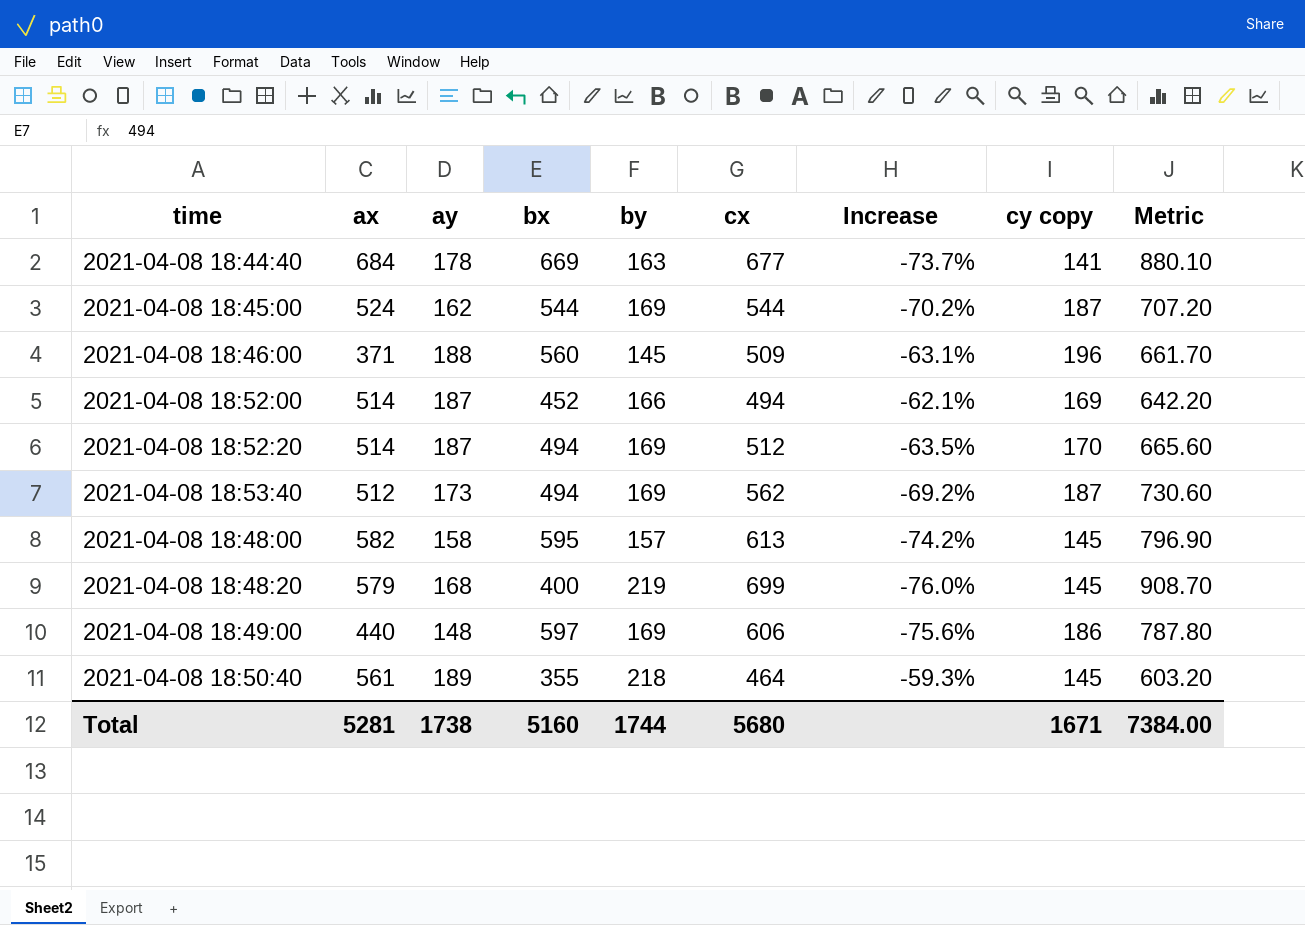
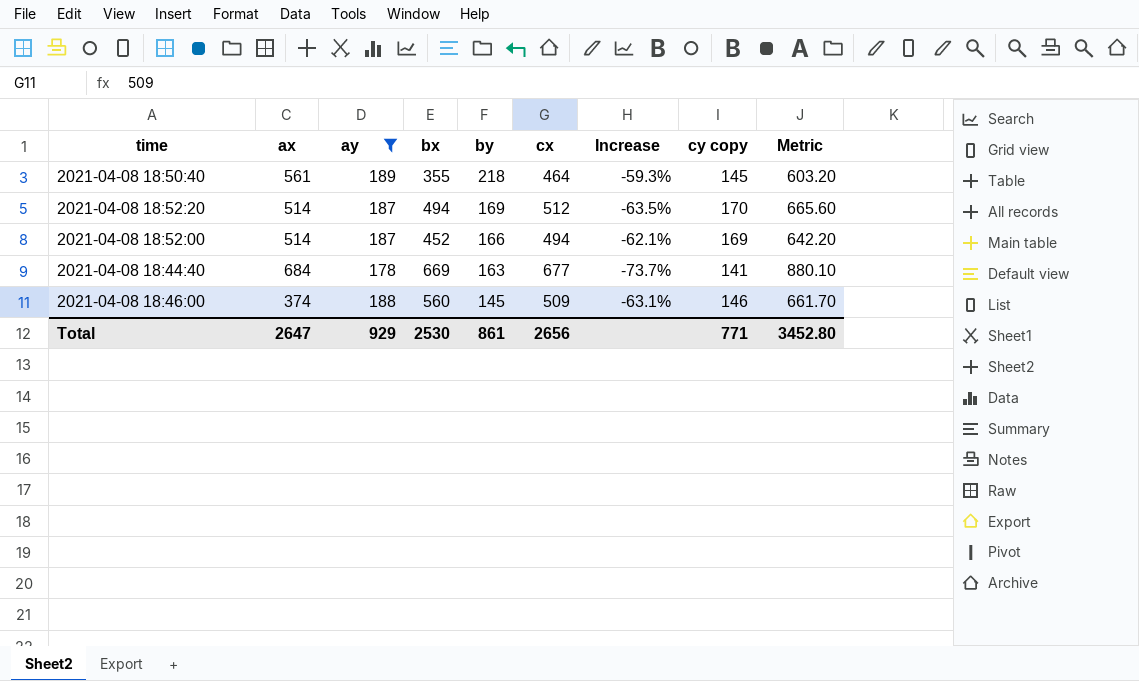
filter: none -> ay >= 178
row order: none -> by descending
2021-04-08 18:46:00 | ax: 371 -> 374
2021-04-08 18:46:00 | cy copy: 196 -> 146
Total | ax: 5281 -> 2647
Total | ay: 1738 -> 929
Total | bx: 5160 -> 2530
Total | by: 1744 -> 861
Total | cx: 5680 -> 2656
Total | cy copy: 1671 -> 771
Total | Metric: 7384.00 -> 3452.80

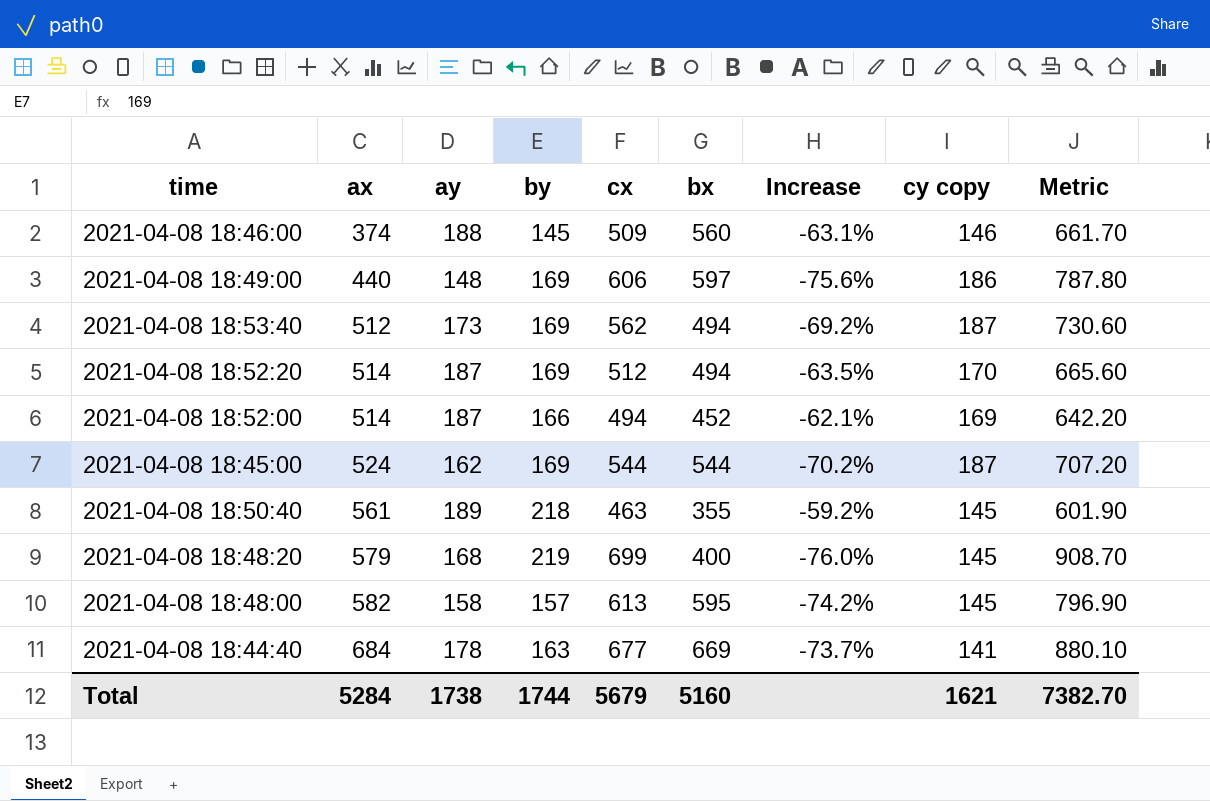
filter: ay >= 178 -> none
row order: by descending -> ax ascending
column bx | position: 4 -> 6
2021-04-08 18:50:40 | cx: 464 -> 463
2021-04-08 18:50:40 | Increase: -59.3% -> -59.2%
2021-04-08 18:50:40 | Metric: 603.20 -> 601.90
Total | ax: 2647 -> 5284
Total | ay: 929 -> 1738
Total | by: 861 -> 1744
Total | cx: 2656 -> 5679
Total | bx: 2530 -> 5160
Total | cy copy: 771 -> 1621
Total | Metric: 3452.80 -> 7382.70

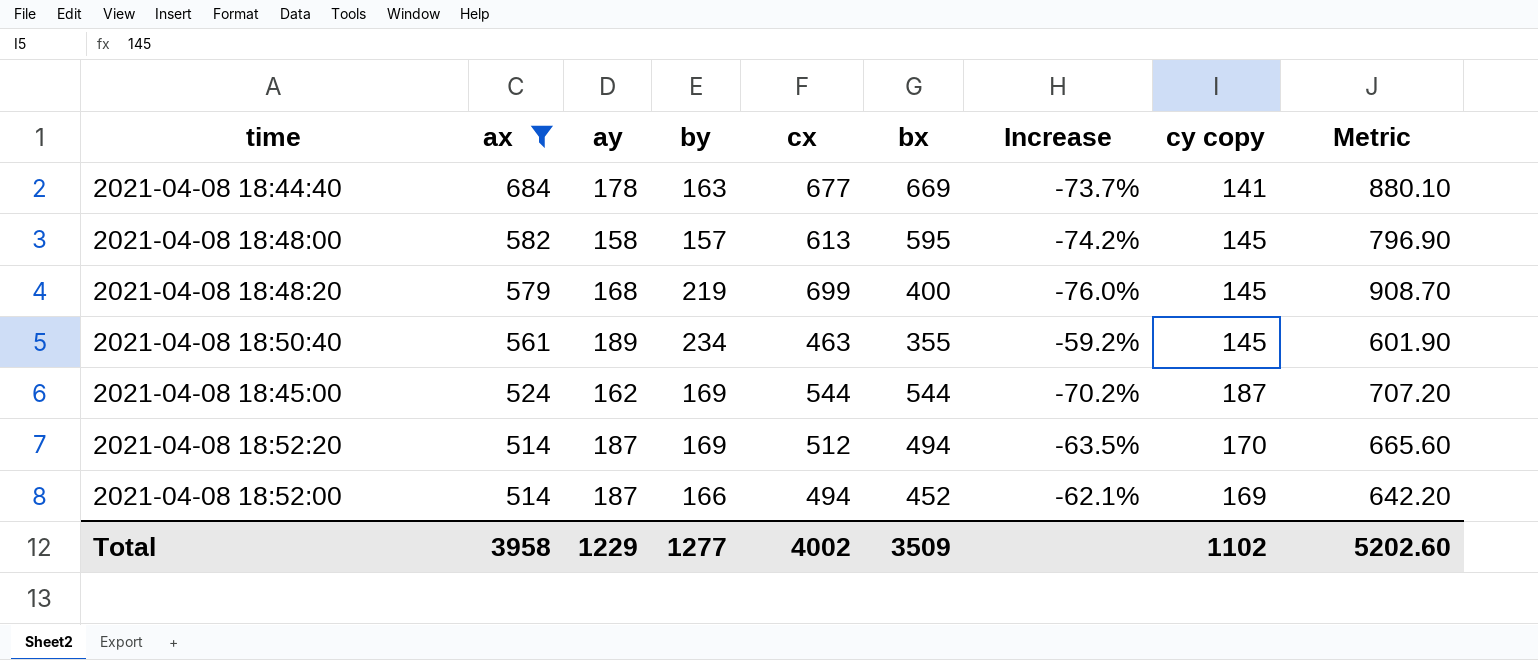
filter: none -> ax >= 514
row order: ax ascending -> ax descending
2021-04-08 18:50:40 | by: 218 -> 234
Total | ax: 5284 -> 3958
Total | ay: 1738 -> 1229
Total | by: 1744 -> 1277
Total | cx: 5679 -> 4002
Total | bx: 5160 -> 3509
Total | cy copy: 1621 -> 1102
Total | Metric: 7382.70 -> 5202.60

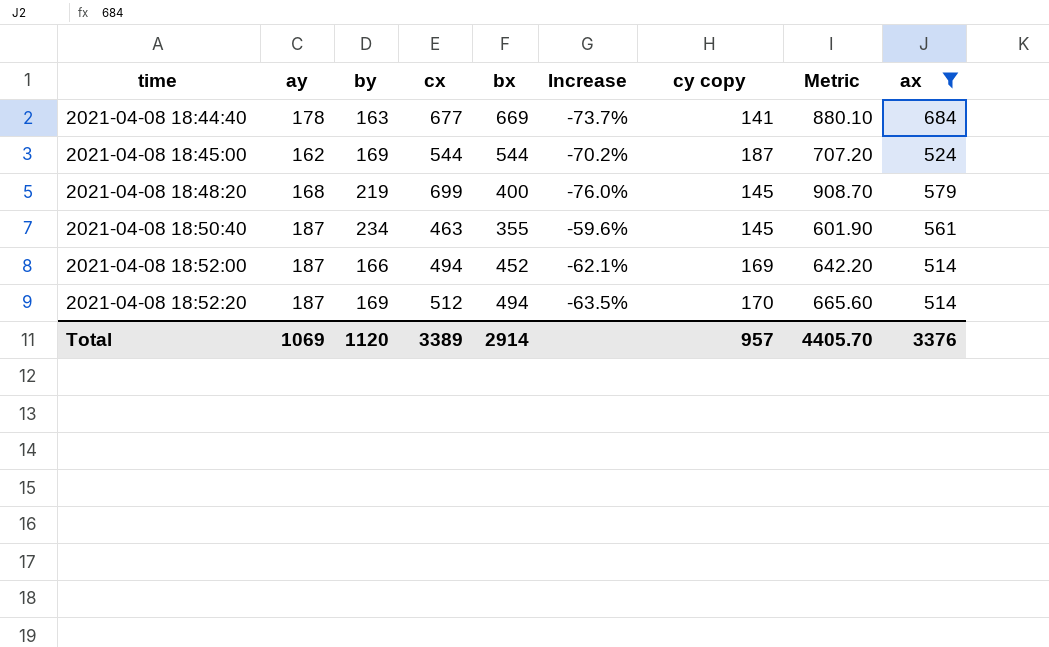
row order: ax descending -> time ascending
column ax | position: 2 -> 9
row 2021-04-08 18:48:00: 582 | 158 | 157 | 613 | 595 | -74.2% | 145 | 796.90 -> none
2021-04-08 18:50:40 | ay: 189 -> 187
2021-04-08 18:50:40 | Increase: -59.2% -> -59.6%
Total | ay: 1229 -> 1069
Total | by: 1277 -> 1120
Total | cx: 4002 -> 3389
Total | bx: 3509 -> 2914
Total | cy copy: 1102 -> 957
Total | Metric: 5202.60 -> 4405.70
Total | ax: 3958 -> 3376

